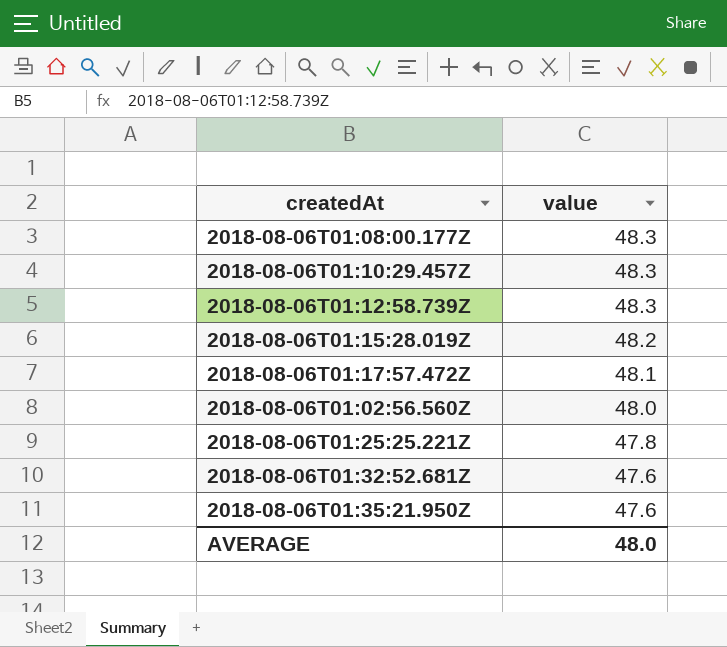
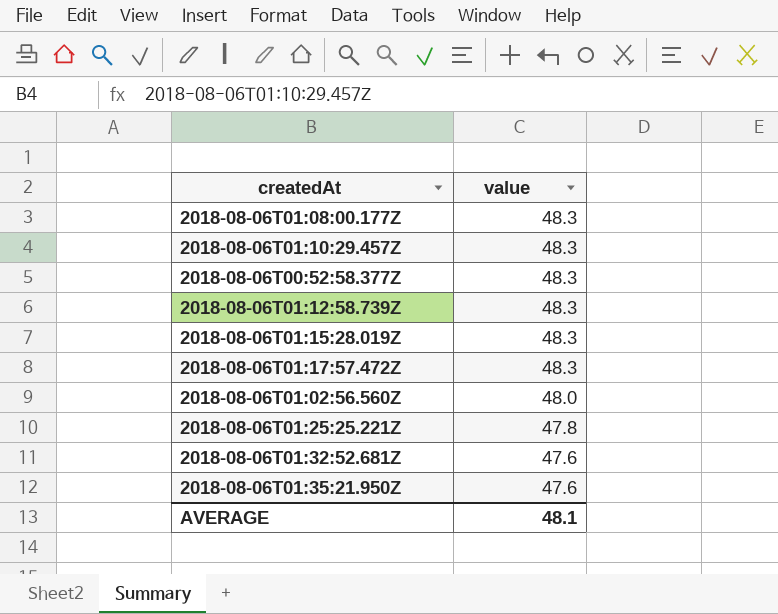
row 2018-08-06T00:52:58.377Z: none -> 48.3
2018-08-06T01:15:28.019Z | value: 48.2 -> 48.3
2018-08-06T01:17:57.472Z | value: 48.1 -> 48.3
AVERAGE | value: 48.0 -> 48.1

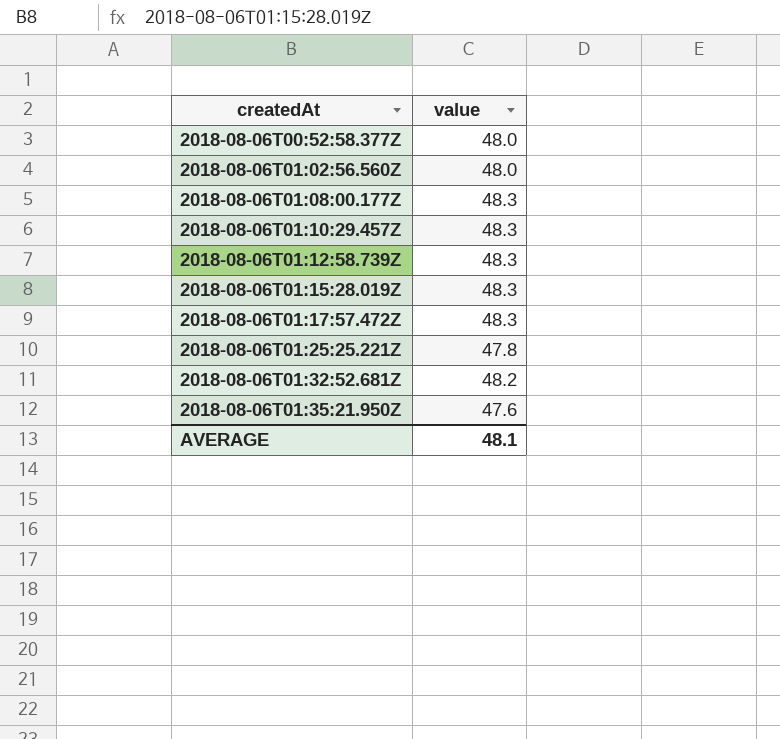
row order: value descending -> createdAt ascending
2018-08-06T00:52:58.377Z | value: 48.3 -> 48.0
2018-08-06T01:32:52.681Z | value: 47.6 -> 48.2

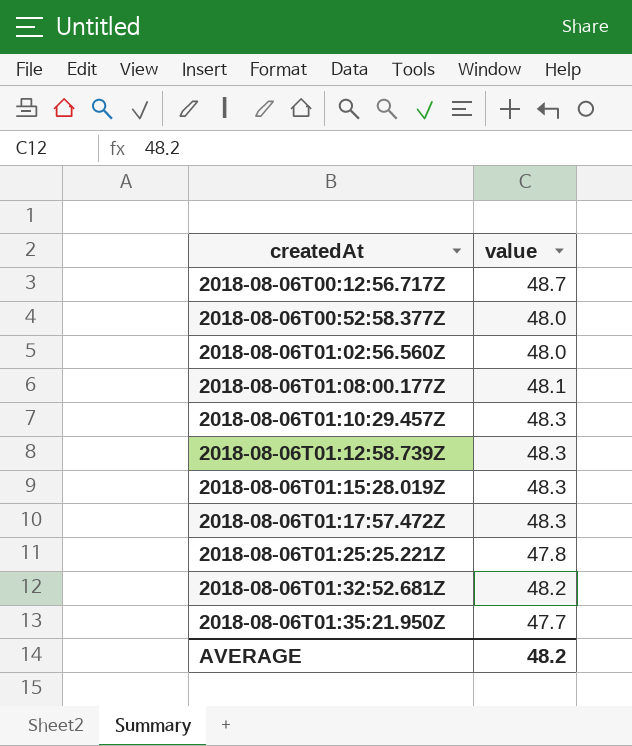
row 2018-08-06T00:12:56.717Z: none -> 48.7
2018-08-06T01:08:00.177Z | value: 48.3 -> 48.1
2018-08-06T01:35:21.950Z | value: 47.6 -> 47.7
AVERAGE | value: 48.1 -> 48.2

